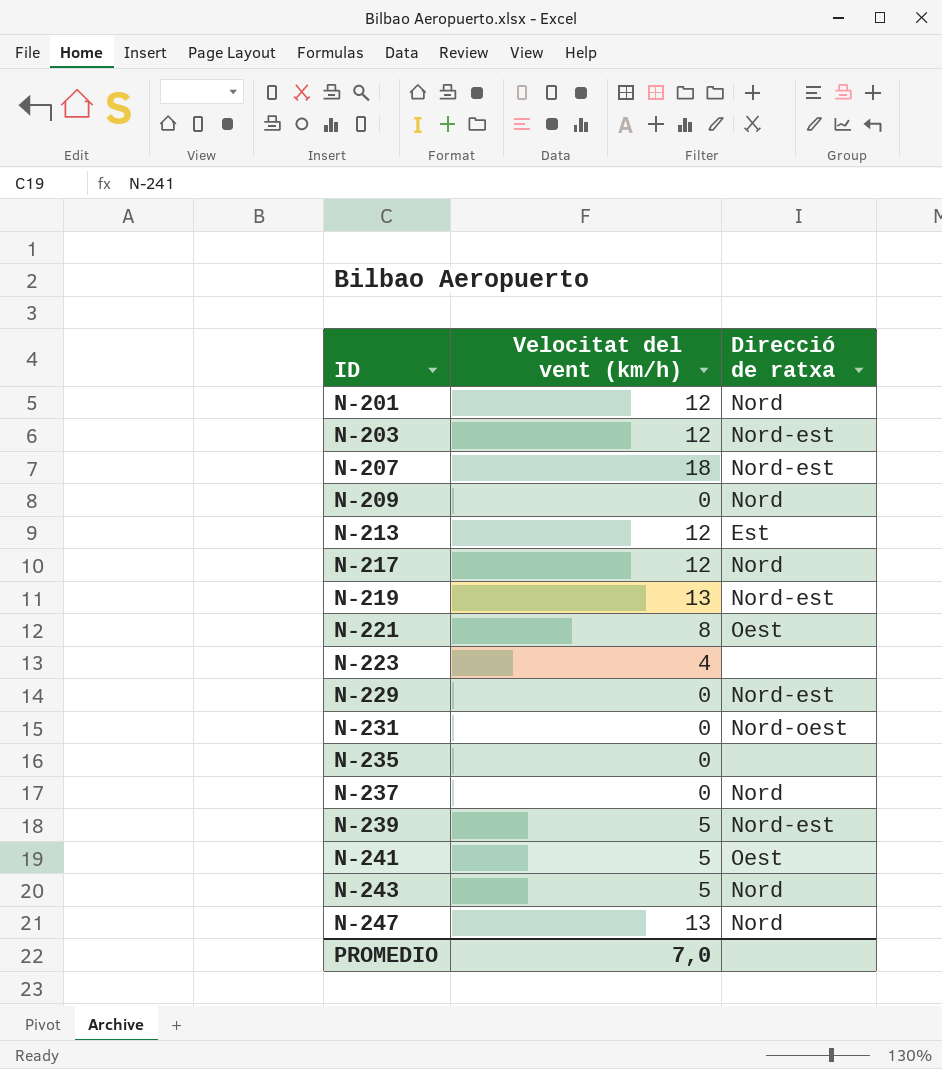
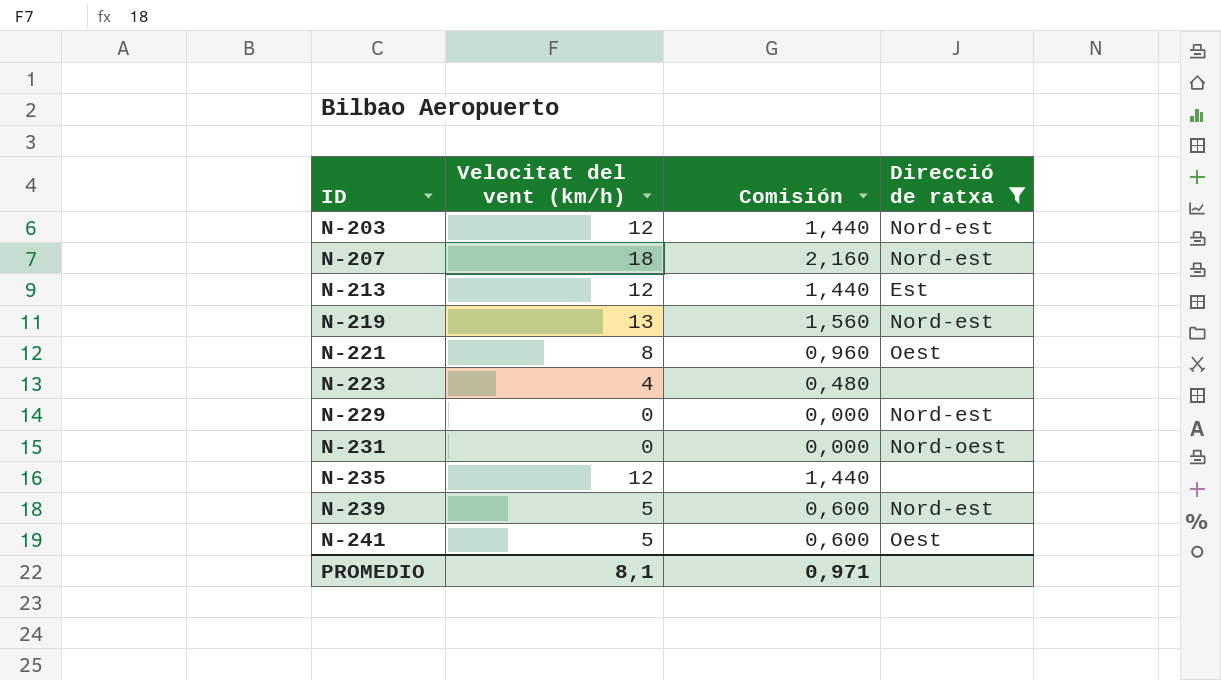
filter: none -> Direcció de ratxa != Nord
column Comisión | formula: none -> [Velocitat del vent (km/h)] * 0,12
N-235 | Velocitat del vent (km/h): 0 -> 12
PROMEDIO | Velocitat del vent (km/h): 7,0 -> 8,1

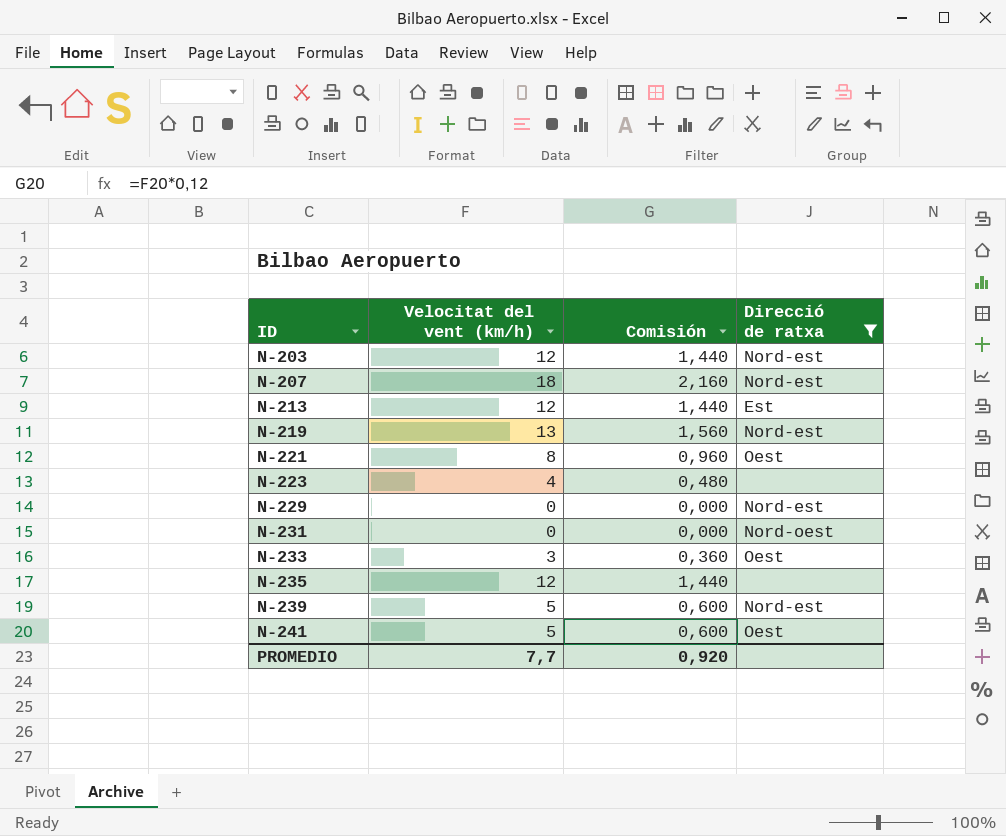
row N-233: none -> 3 | 0,360 | Oest
PROMEDIO | Velocitat del vent (km/h): 8,1 -> 7,7
PROMEDIO | Comisión: 0,971 -> 0,920

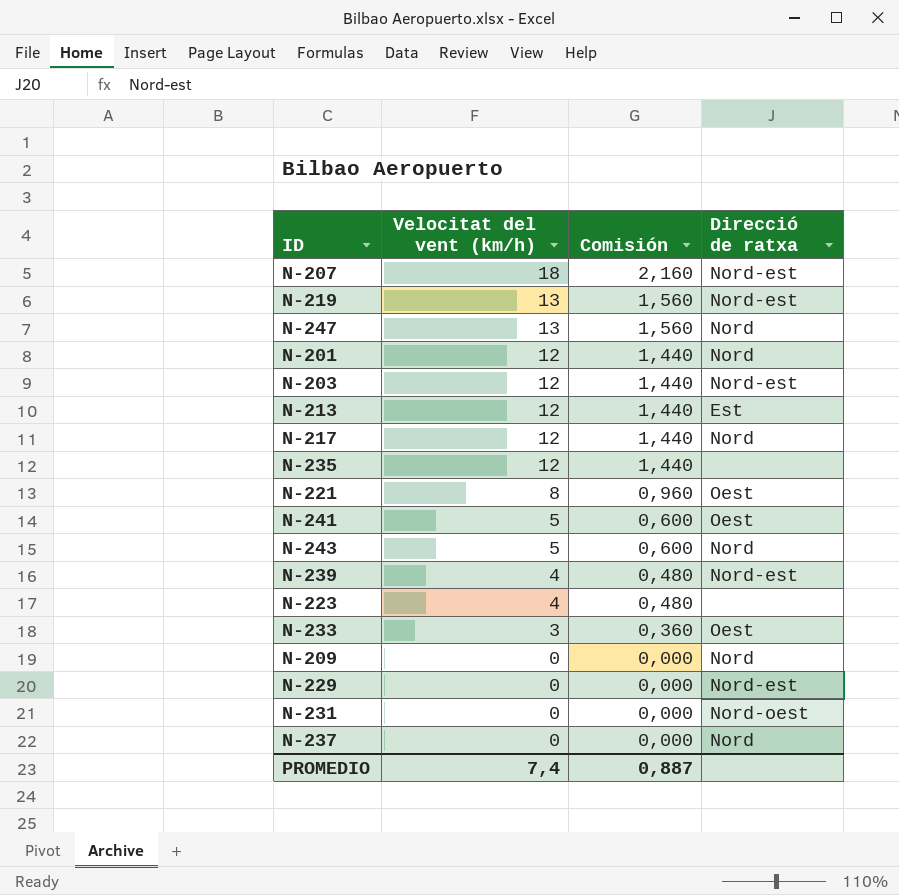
filter: Direcció de ratxa != Nord -> none
row order: ID ascending -> Velocitat del vent (km/h) descending
N-239 | Velocitat del vent (km/h): 5 -> 4
N-239 | Comisión: 0,600 -> 0,480
PROMEDIO | Velocitat del vent (km/h): 7,7 -> 7,4
PROMEDIO | Comisión: 0,920 -> 0,887

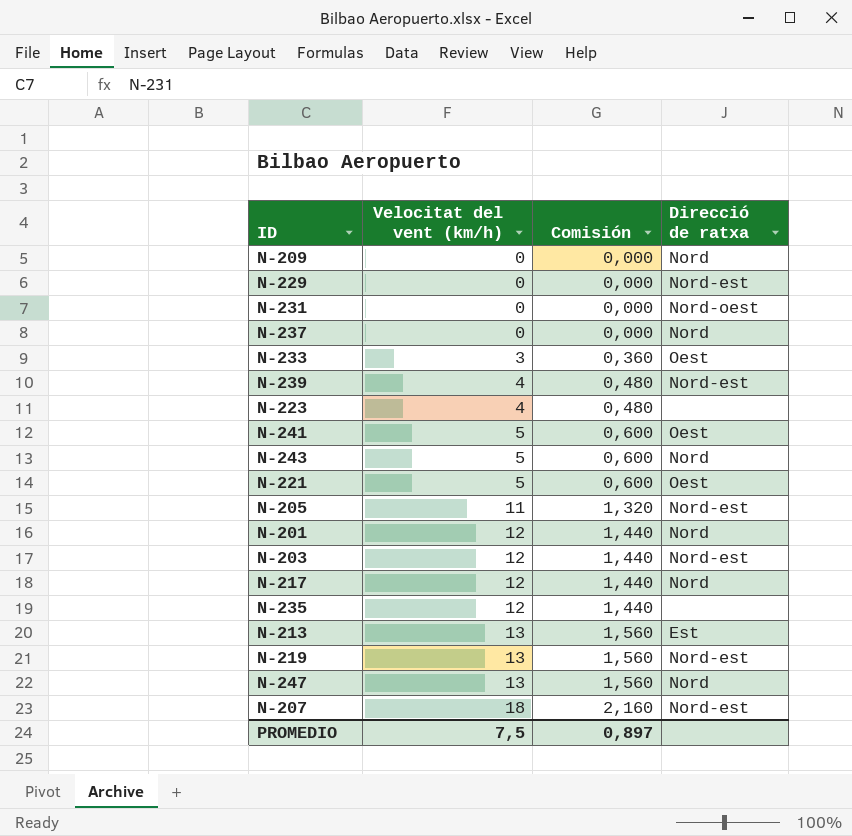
row order: Velocitat del vent (km/h) descending -> Velocitat del vent (km/h) ascending
N-221 | Velocitat del vent (km/h): 8 -> 5
N-221 | Comisión: 0,960 -> 0,600
row N-205: none -> 11 | 1,320 | Nord-est
N-213 | Velocitat del vent (km/h): 12 -> 13
N-213 | Comisión: 1,440 -> 1,560
PROMEDIO | Velocitat del vent (km/h): 7,4 -> 7,5
PROMEDIO | Comisión: 0,887 -> 0,897

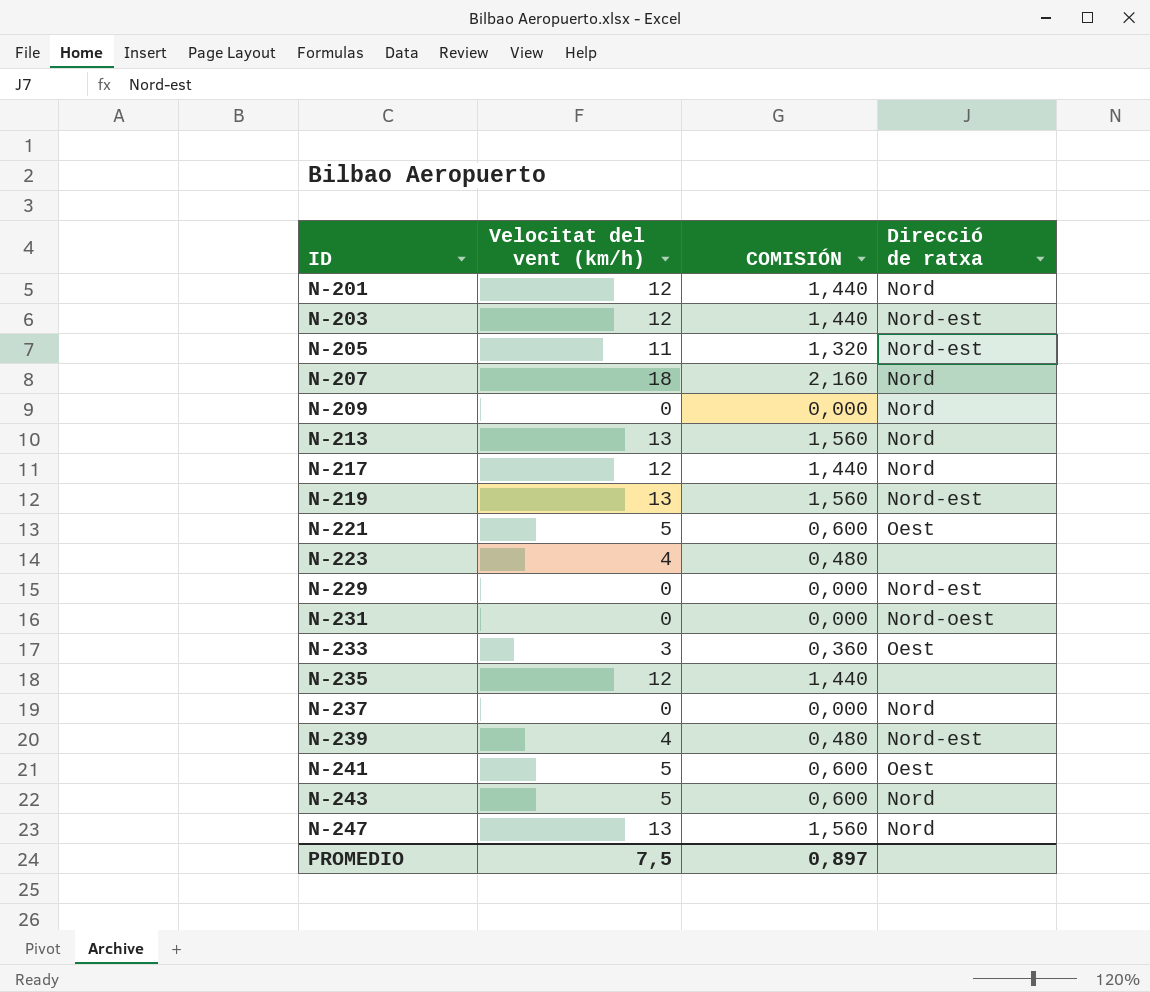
row order: Velocitat del vent (km/h) ascending -> ID ascending
column name: Comisión -> COMISIÓN
N-207 | Direcció de ratxa: Nord-est -> Nord
N-213 | Direcció de ratxa: Est -> Nord

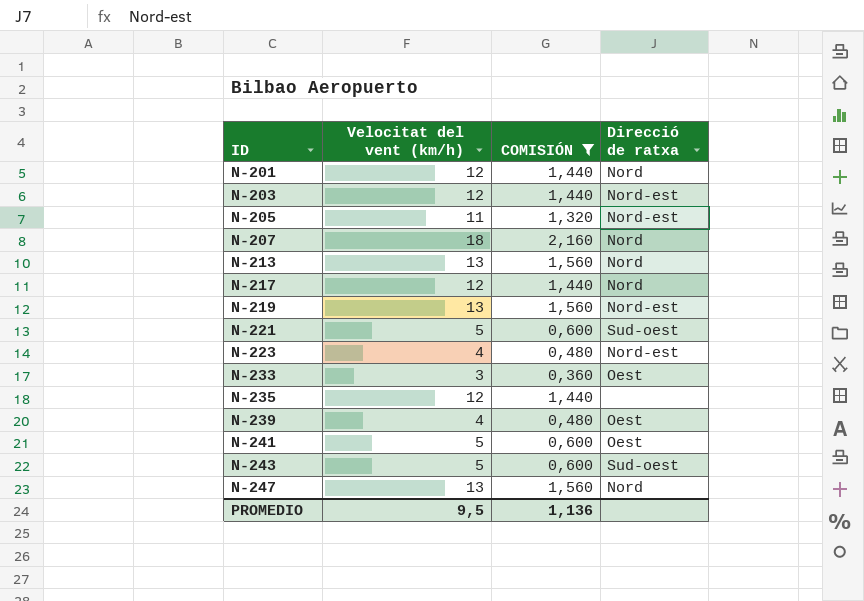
filter: none -> COMISIÓN != 0,000
N-221 | Direcció de ratxa: Oest -> Sud-oest
N-223 | Direcció de ratxa: none -> Nord-est
N-239 | Direcció de ratxa: Nord-est -> Oest
N-243 | Direcció de ratxa: Nord -> Sud-oest
PROMEDIO | Velocitat del vent (km/h): 7,5 -> 9,5
PROMEDIO | COMISIÓN: 0,897 -> 1,136

